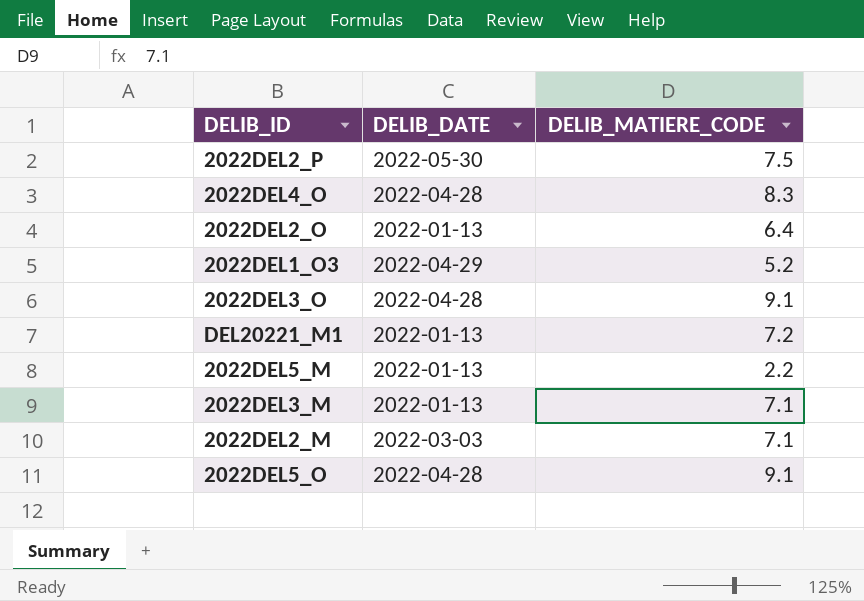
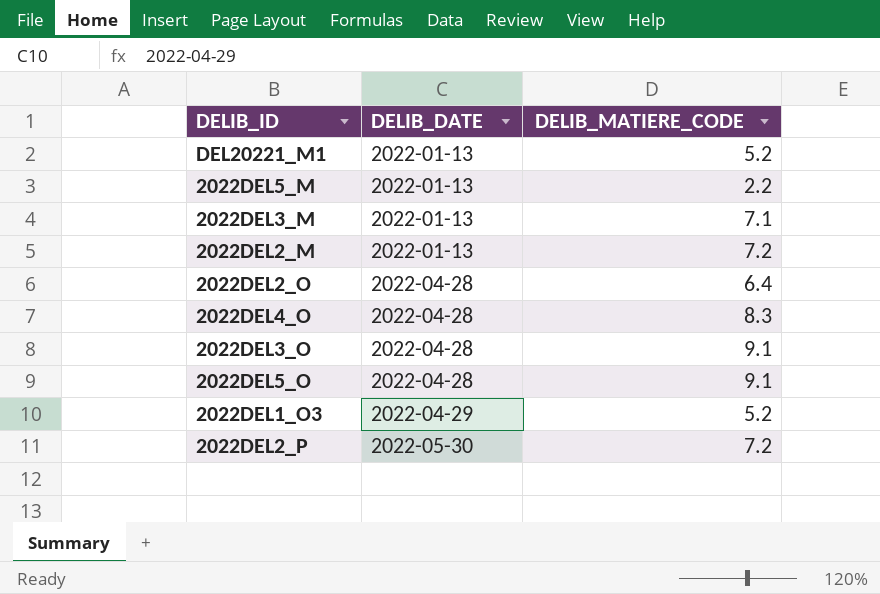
row order: none -> DELIB_DATE ascending
DEL20221_M1 | DELIB_MATIERE_CODE: 7.2 -> 5.2
2022DEL2_M | DELIB_DATE: 2022-03-03 -> 2022-01-13
2022DEL2_M | DELIB_MATIERE_CODE: 7.1 -> 7.2
2022DEL2_O | DELIB_DATE: 2022-01-13 -> 2022-04-28
2022DEL2_P | DELIB_MATIERE_CODE: 7.5 -> 7.2

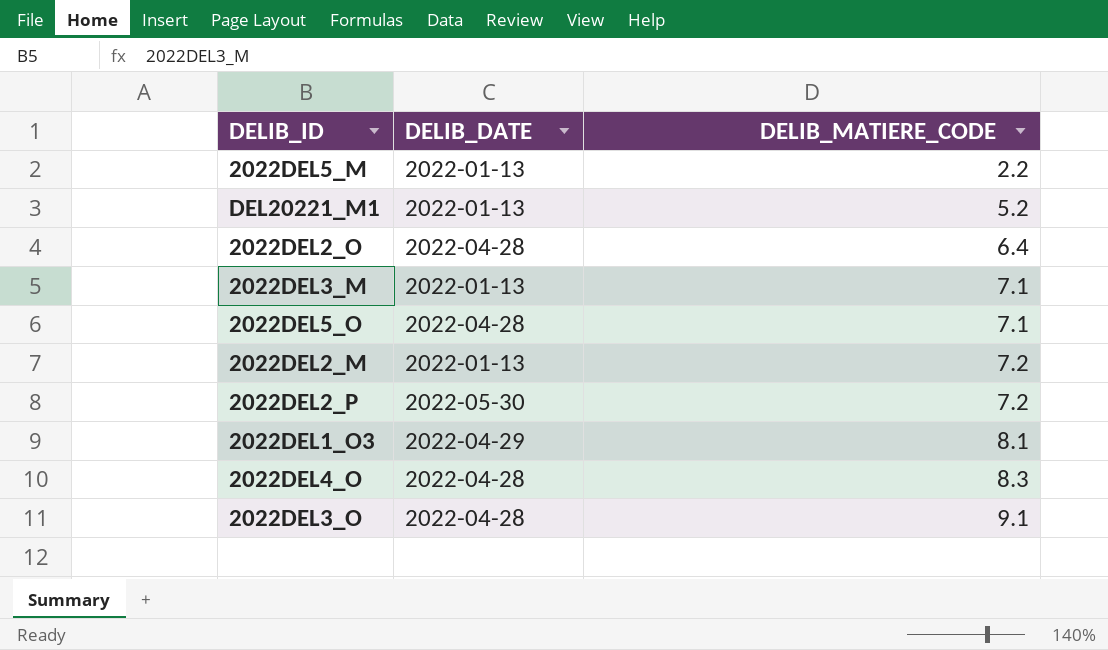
row order: DELIB_DATE ascending -> DELIB_MATIERE_CODE ascending
2022DEL5_O | DELIB_MATIERE_CODE: 9.1 -> 7.1
2022DEL1_O3 | DELIB_MATIERE_CODE: 5.2 -> 8.1

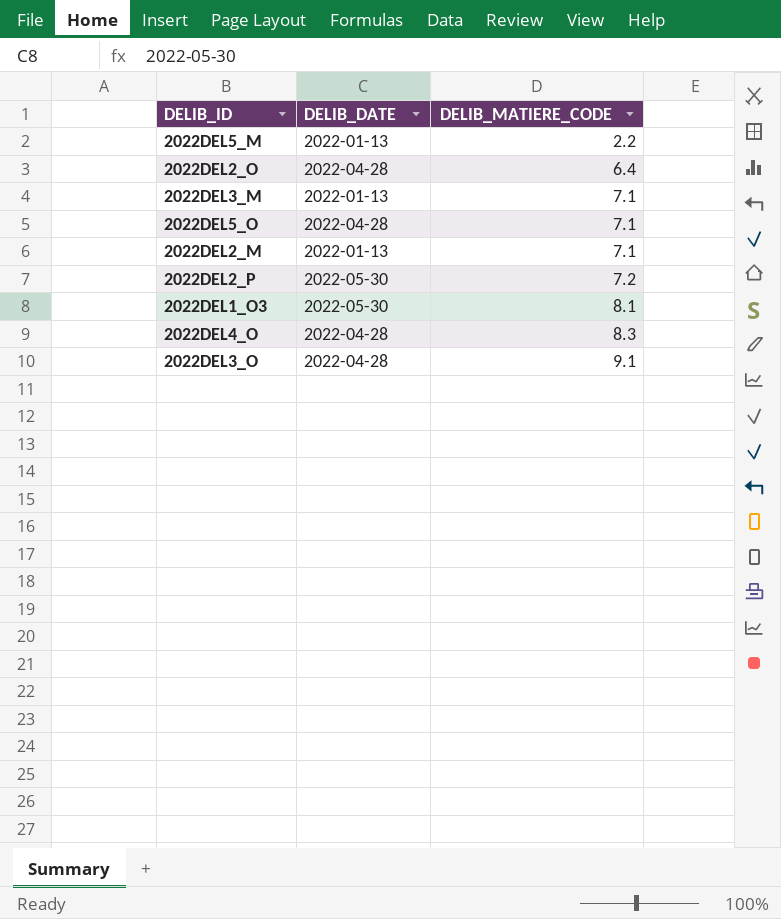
row DEL20221_M1: 2022-01-13 | 5.2 -> none
2022DEL2_M | DELIB_MATIERE_CODE: 7.2 -> 7.1
2022DEL1_O3 | DELIB_DATE: 2022-04-29 -> 2022-05-30

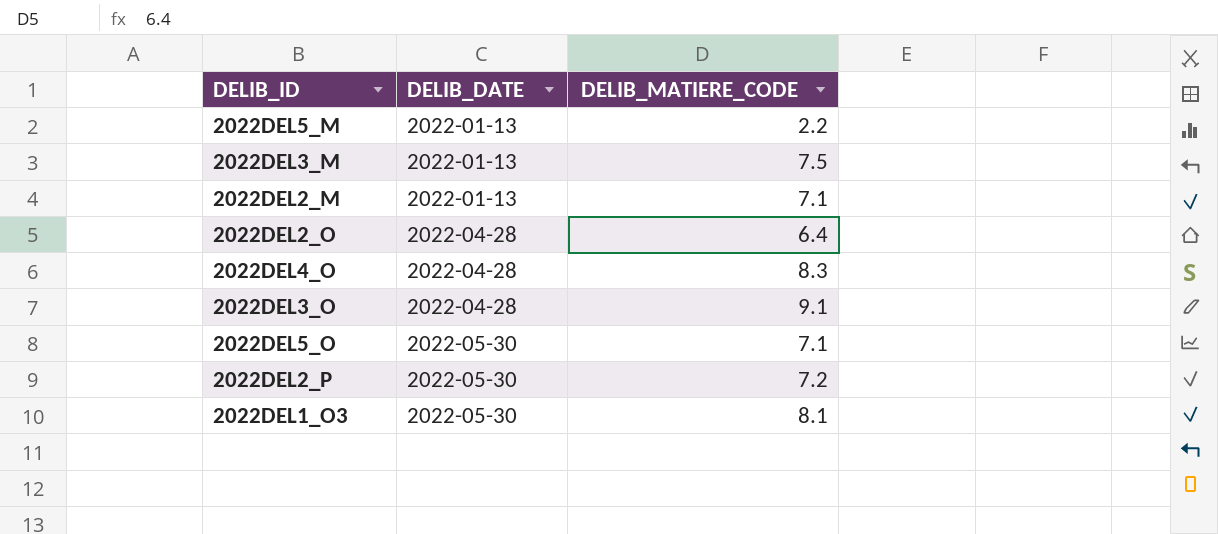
row order: DELIB_MATIERE_CODE ascending -> DELIB_DATE ascending
2022DEL3_M | DELIB_MATIERE_CODE: 7.1 -> 7.5
2022DEL5_O | DELIB_DATE: 2022-04-28 -> 2022-05-30

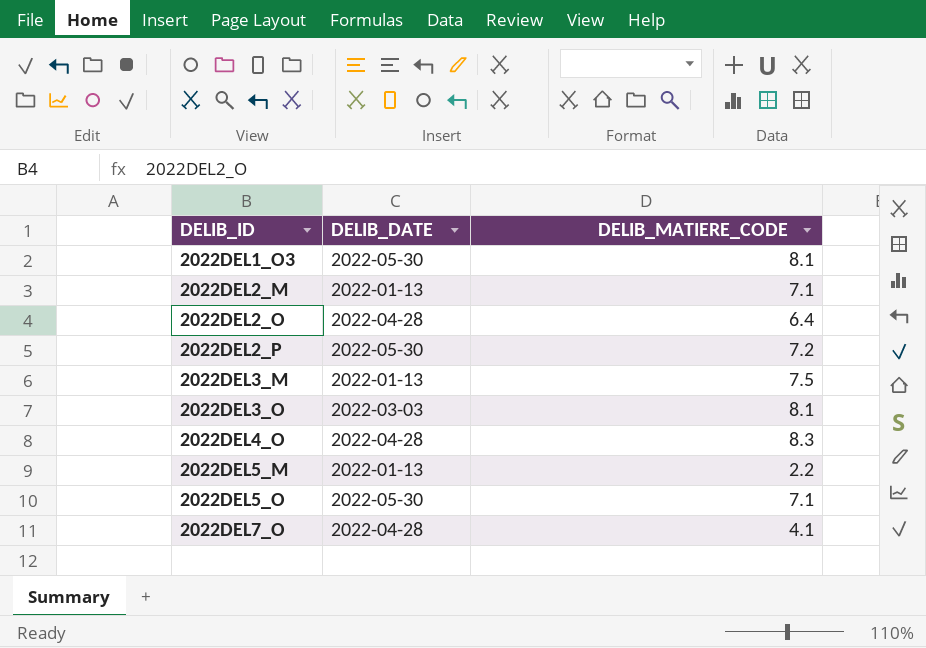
row order: DELIB_DATE ascending -> DELIB_ID ascending
2022DEL3_O | DELIB_DATE: 2022-04-28 -> 2022-03-03
2022DEL3_O | DELIB_MATIERE_CODE: 9.1 -> 8.1
row 2022DEL7_O: none -> 2022-04-28 | 4.1

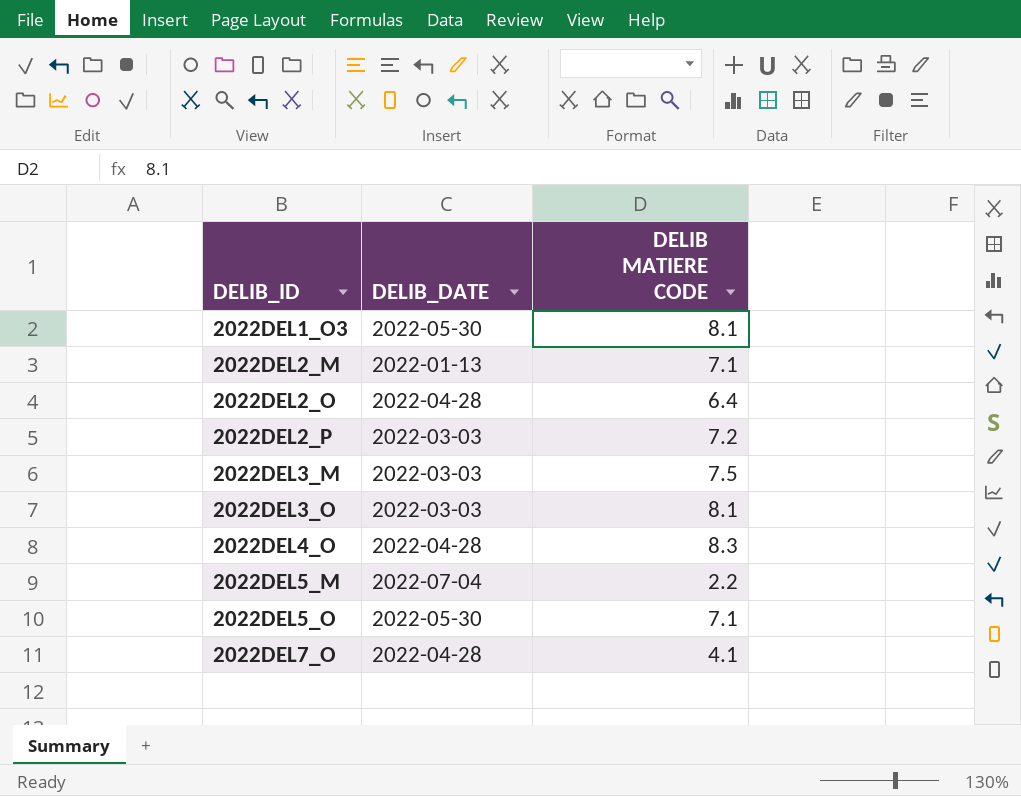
column name: DELIB_MATIERE_CODE -> DELIB MATIERE CODE
2022DEL2_P | DELIB_DATE: 2022-05-30 -> 2022-03-03
2022DEL3_M | DELIB_DATE: 2022-01-13 -> 2022-03-03
2022DEL5_M | DELIB_DATE: 2022-01-13 -> 2022-07-04

